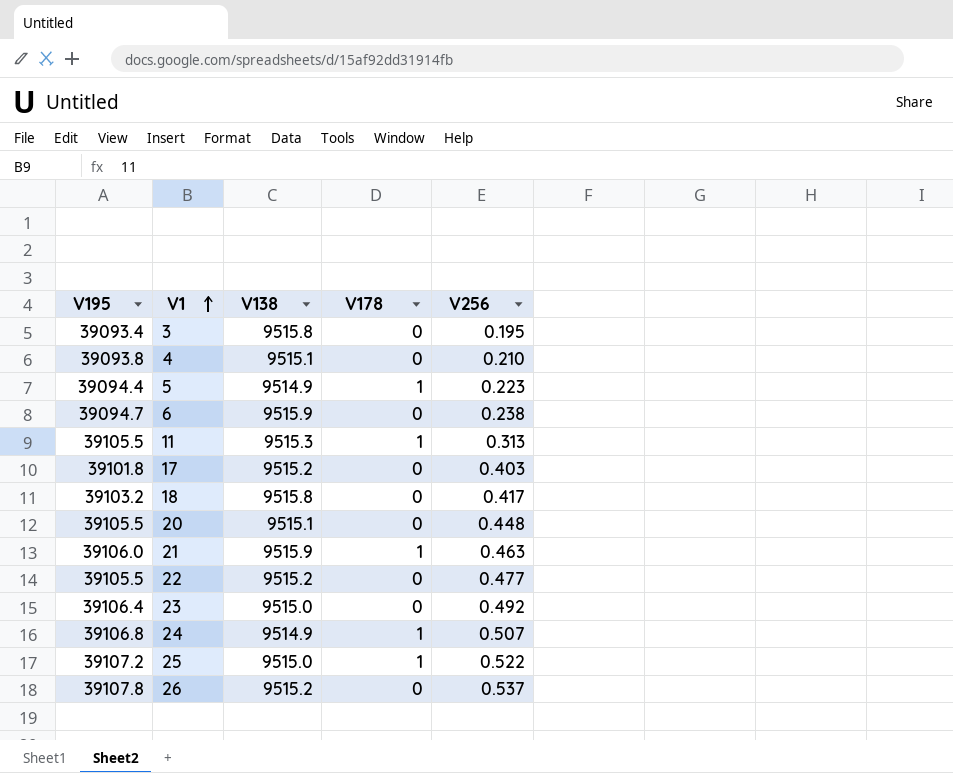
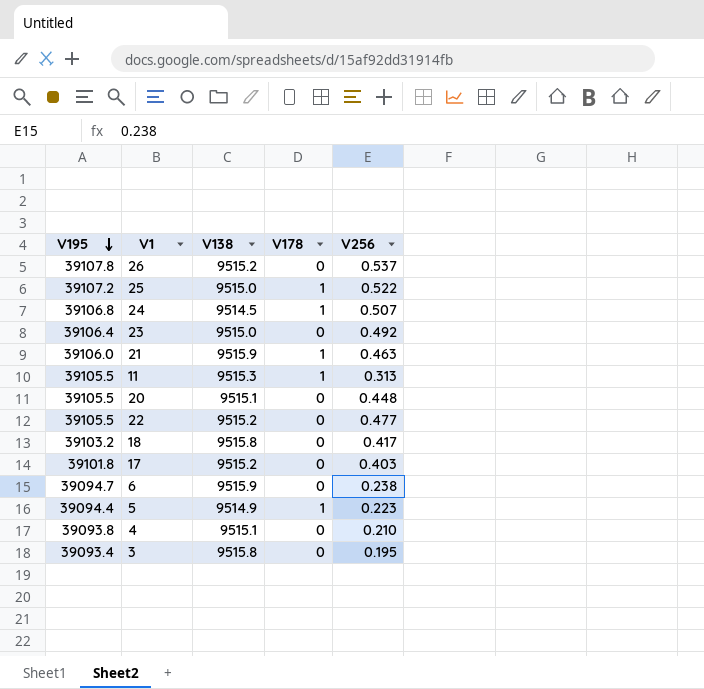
row order: V1 ascending -> V195 descending
24 | V138: 9514.9 -> 9514.5

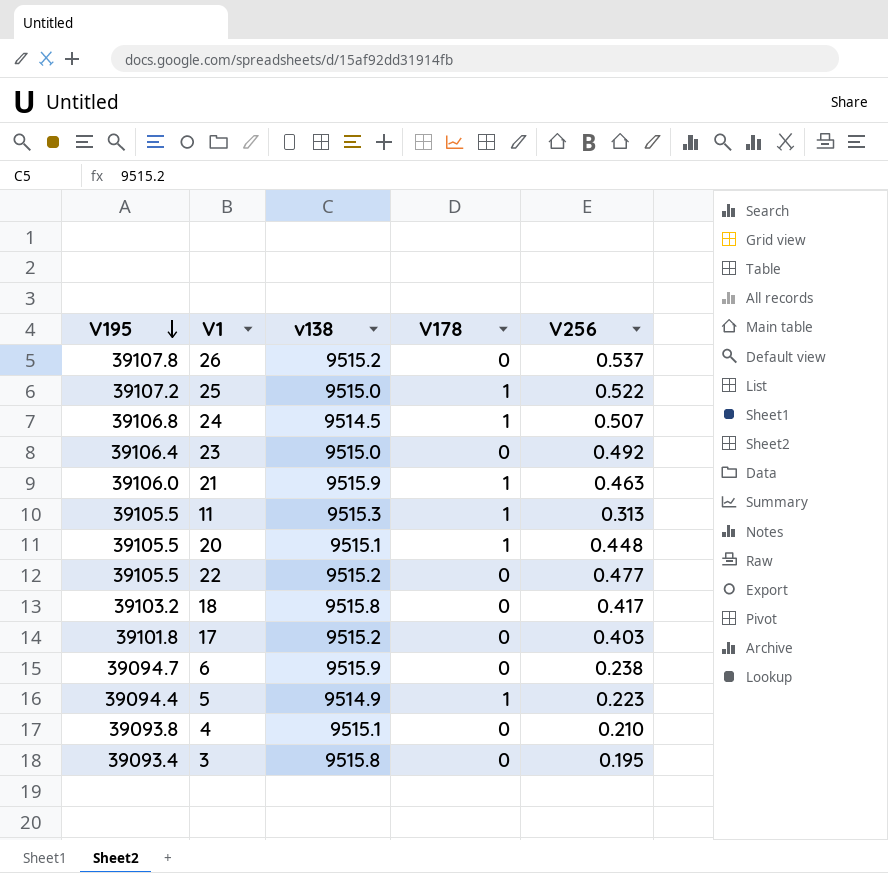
column name: V138 -> v138
20 | V178: 0 -> 1

